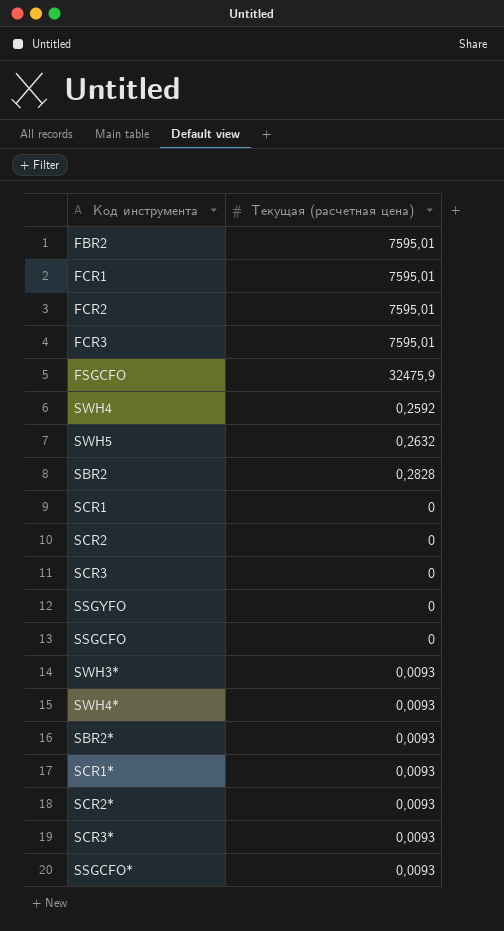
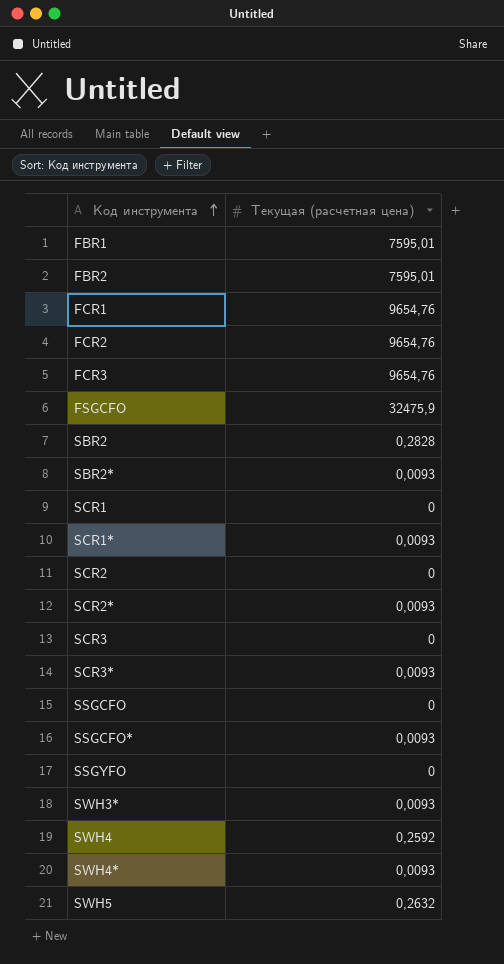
row order: none -> Код инструмента ascending
row FBR1: none -> 7595,01
FCR1 | Текущая (расчетная цена): 7595,01 -> 9654,76
FCR2 | Текущая (расчетная цена): 7595,01 -> 9654,76
FCR3 | Текущая (расчетная цена): 7595,01 -> 9654,76

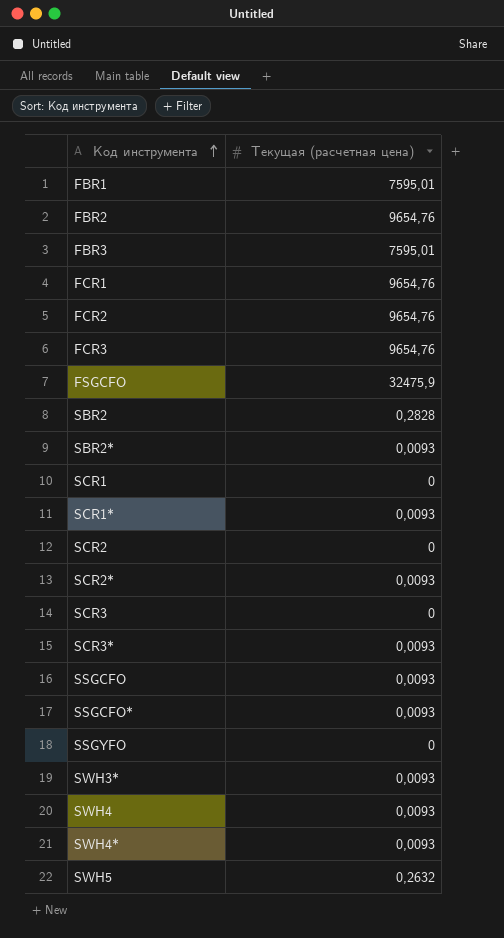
FBR2 | Текущая (расчетная цена): 7595,01 -> 9654,76
row FBR3: none -> 7595,01
SSGCFO | Текущая (расчетная цена): 0 -> 0,0093
SWH4 | Текущая (расчетная цена): 0,2592 -> 0,0093

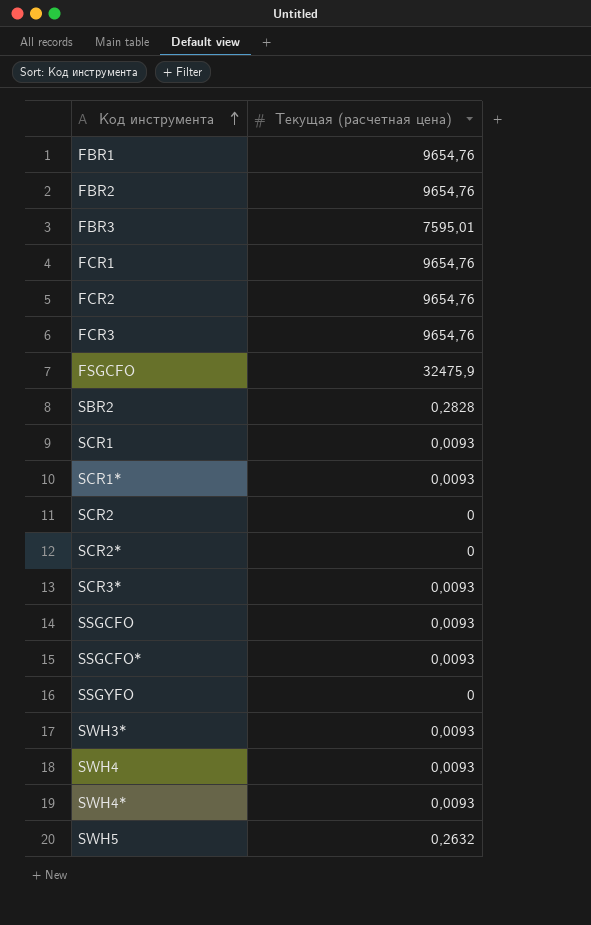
row SBR2*: 0,0093 -> none
row SCR3: 0 -> none
FBR1 | Текущая (расчетная цена): 7595,01 -> 9654,76
SCR1 | Текущая (расчетная цена): 0 -> 0,0093
SCR2* | Текущая (расчетная цена): 0,0093 -> 0

